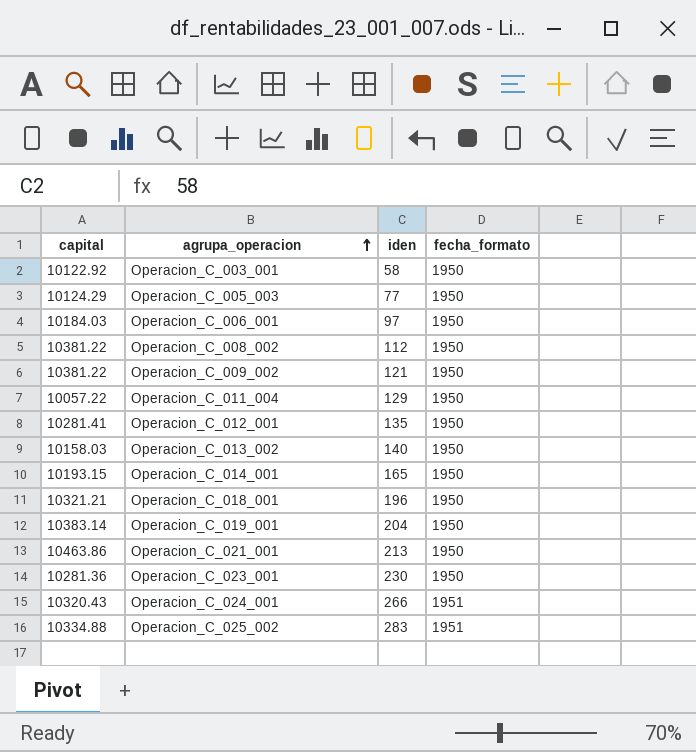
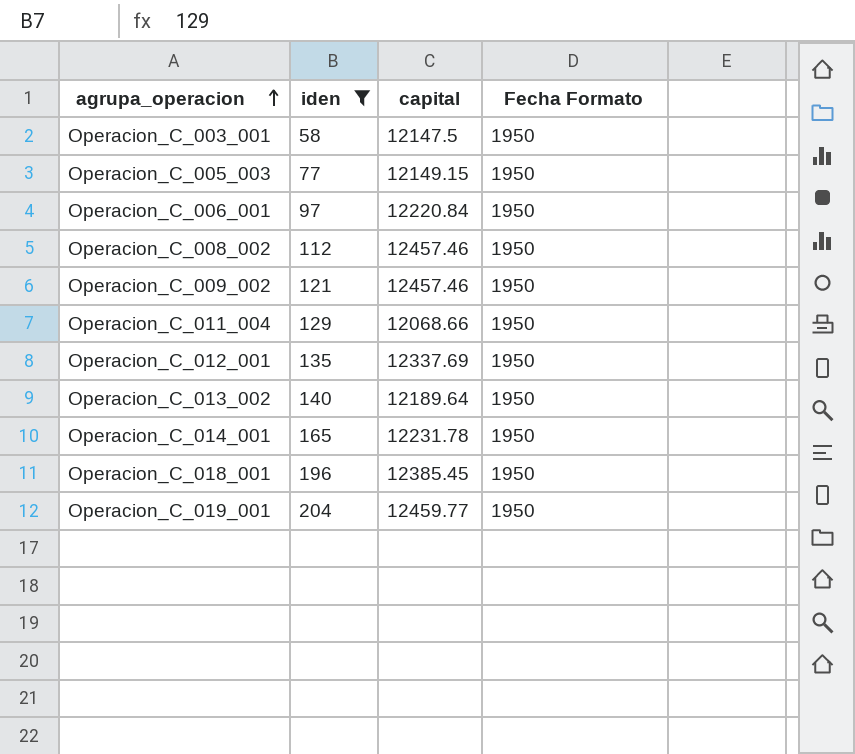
filter: none -> iden <= 204
column capital | position: 1 -> 3
column name: fecha_formato -> Fecha Formato
Operacion_C_003_001 | capital: 10122.92 -> 12147.5
Operacion_C_005_003 | capital: 10124.29 -> 12149.15
Operacion_C_006_001 | capital: 10184.03 -> 12220.84
Operacion_C_008_002 | capital: 10381.22 -> 12457.46
Operacion_C_009_002 | capital: 10381.22 -> 12457.46
Operacion_C_011_004 | capital: 10057.22 -> 12068.66
Operacion_C_012_001 | capital: 10281.41 -> 12337.69
Operacion_C_013_002 | capital: 10158.03 -> 12189.64
Operacion_C_014_001 | capital: 10193.15 -> 12231.78
Operacion_C_018_001 | capital: 10321.21 -> 12385.45
Operacion_C_019_001 | capital: 10383.14 -> 12459.77

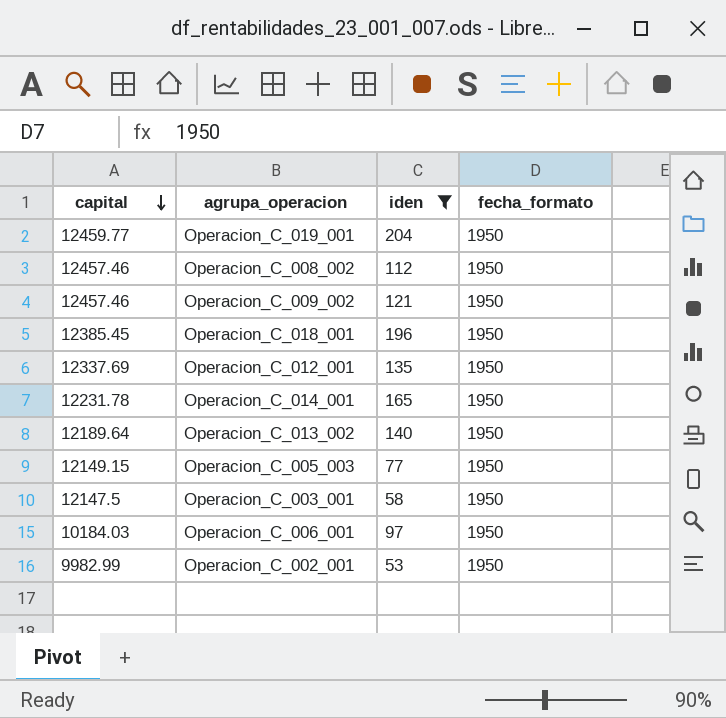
row order: agrupa_operacion ascending -> capital descending
column capital | position: 3 -> 1
column name: Fecha Formato -> fecha_formato
row Operacion_C_011_004: 129 | 12068.66 | 1950 -> none
Operacion_C_006_001 | capital: 12220.84 -> 10184.03
row Operacion_C_002_001: none -> 9982.99 | 53 | 1950

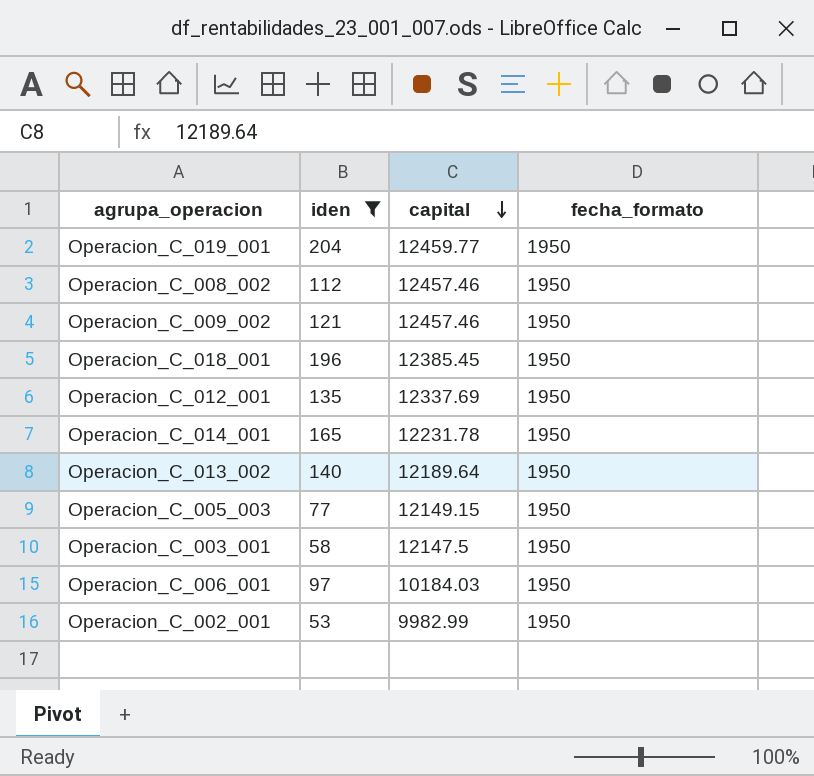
column capital | position: 1 -> 3

